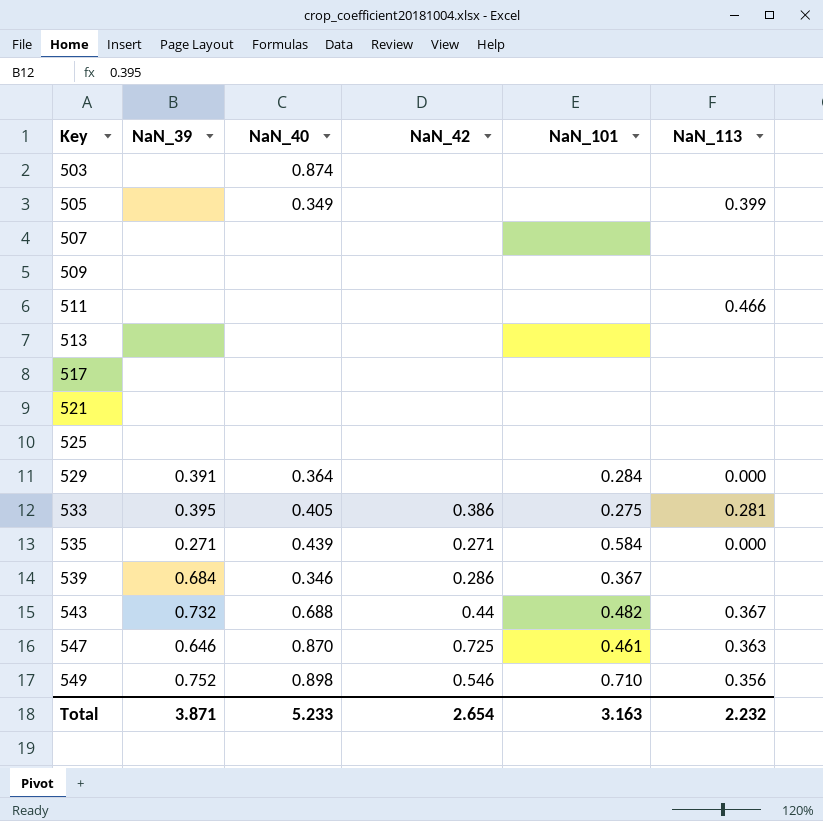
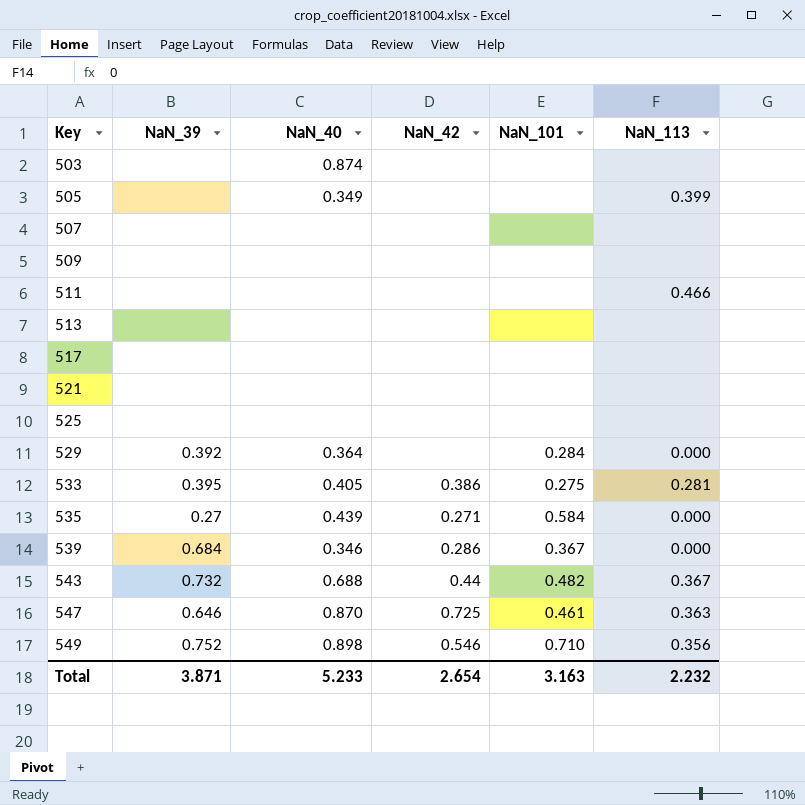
529 | NaN_39: 0.391 -> 0.392
535 | NaN_39: 0.271 -> 0.27
539 | NaN_113: none -> 0.000

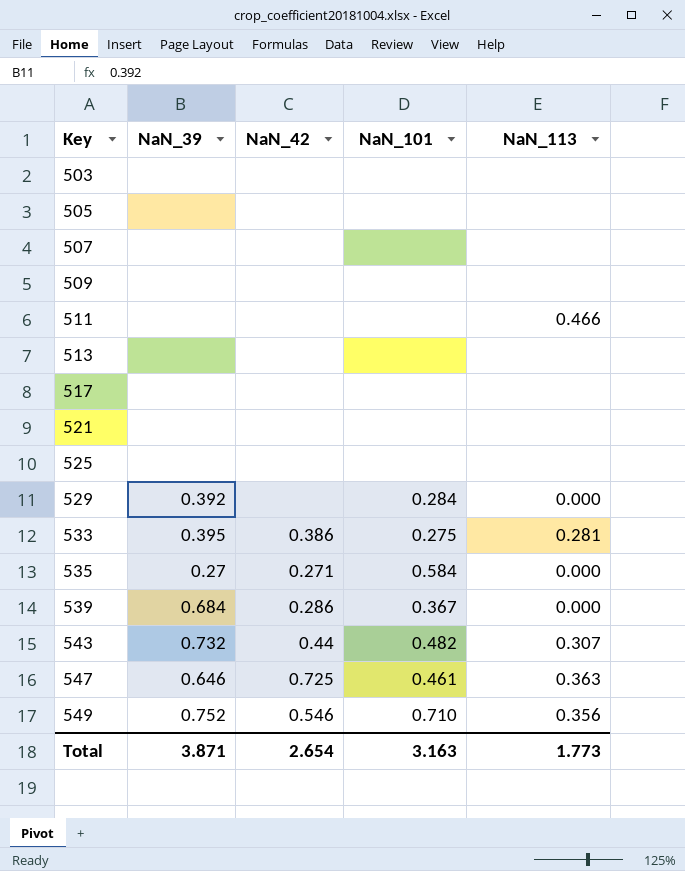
column NaN_40 | position: 3 -> none
505 | NaN_113: 0.399 -> none
543 | NaN_113: 0.367 -> 0.307
Total | NaN_113: 2.232 -> 1.773

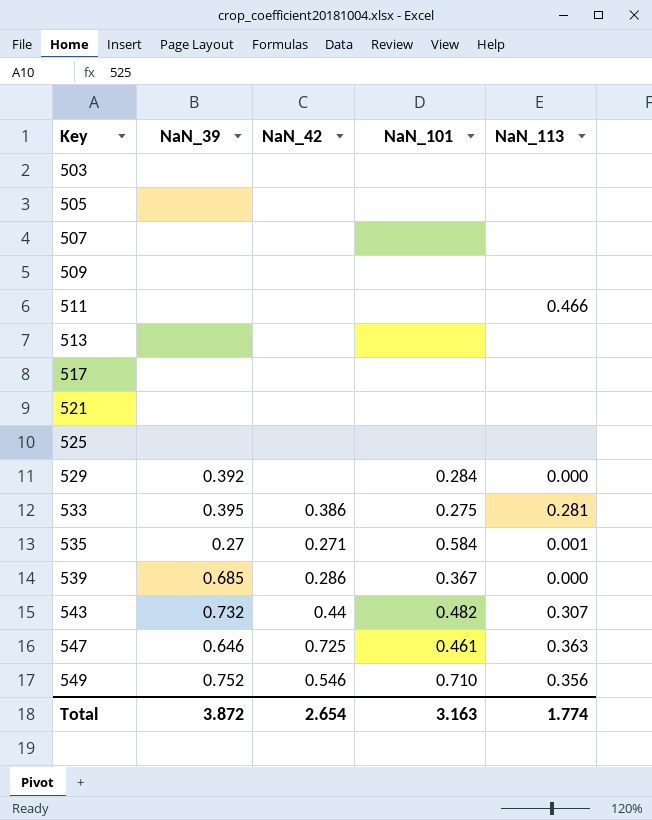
535 | NaN_113: 0.000 -> 0.001
539 | NaN_39: 0.684 -> 0.685
Total | NaN_39: 3.871 -> 3.872
Total | NaN_113: 1.773 -> 1.774

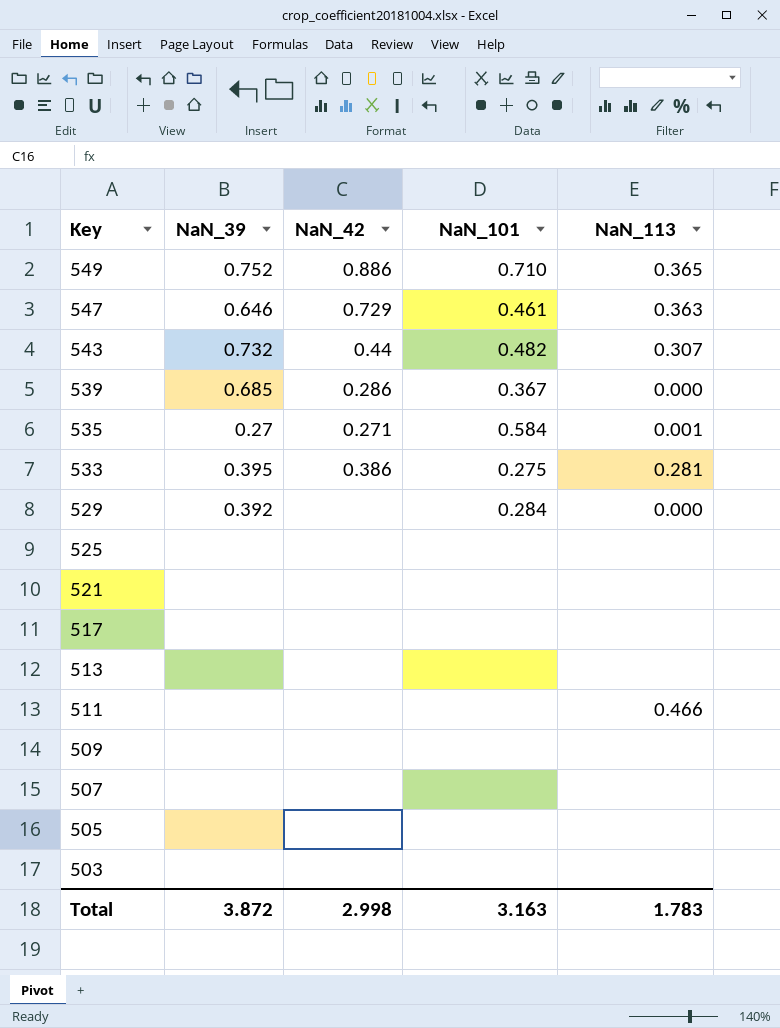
row order: Key ascending -> Key descending
549 | NaN_42: 0.546 -> 0.886
549 | NaN_113: 0.356 -> 0.365
547 | NaN_42: 0.725 -> 0.729
Total | NaN_42: 2.654 -> 2.998
Total | NaN_113: 1.774 -> 1.783

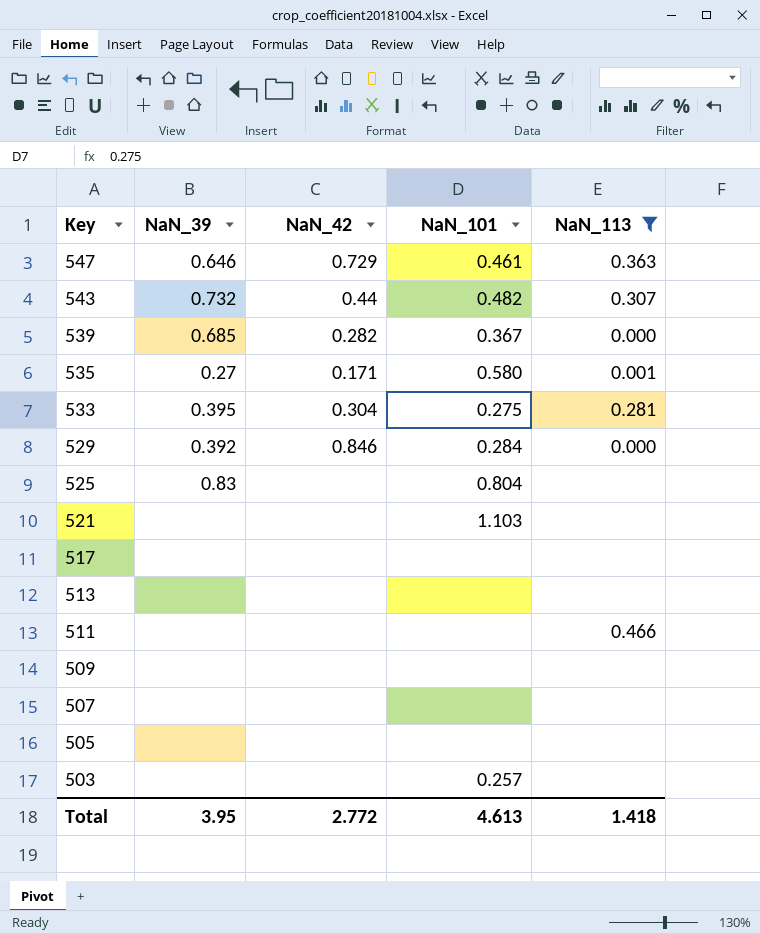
filter: none -> NaN_113 != 0.365
539 | NaN_42: 0.286 -> 0.282
535 | NaN_42: 0.271 -> 0.171
535 | NaN_101: 0.584 -> 0.580
533 | NaN_42: 0.386 -> 0.304
529 | NaN_42: none -> 0.846
525 | NaN_39: none -> 0.83
525 | NaN_101: none -> 0.804
521 | NaN_101: none -> 1.103
503 | NaN_101: none -> 0.257
Total | NaN_39: 3.872 -> 3.95
Total | NaN_42: 2.998 -> 2.772
Total | NaN_101: 3.163 -> 4.613
Total | NaN_113: 1.783 -> 1.418

